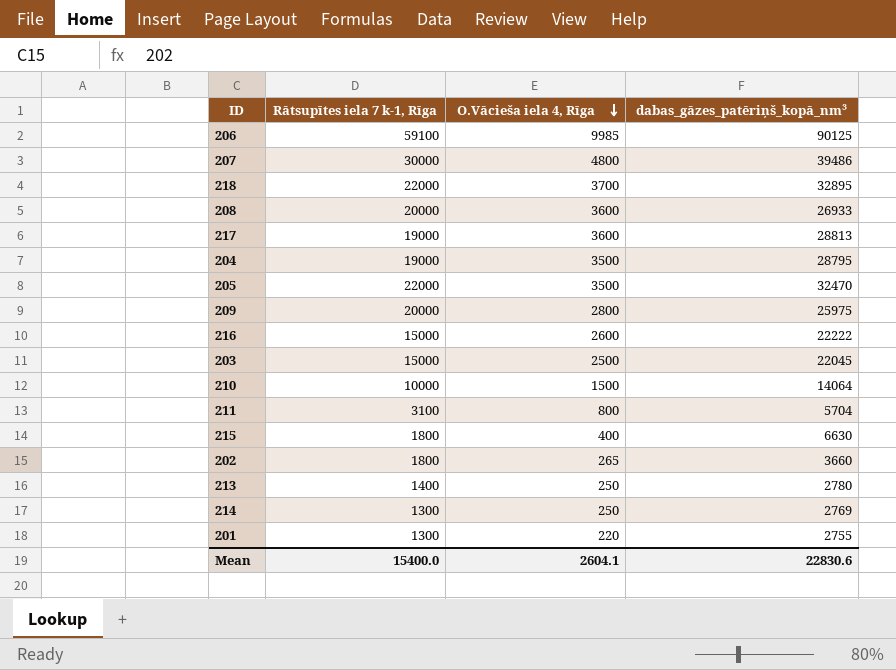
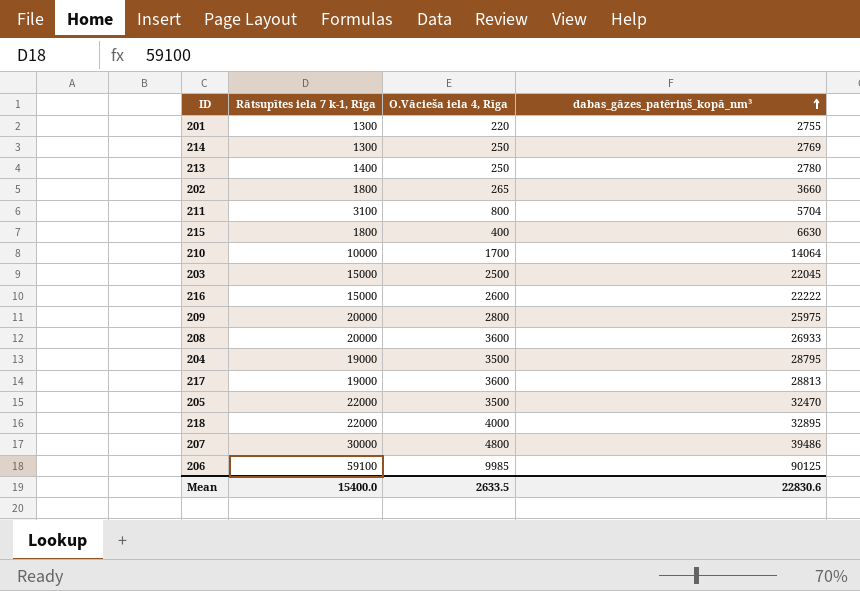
row order: O.Vācieša iela 4, Rīga descending -> dabas_gāzes_patēriņš_kopā_nm³ ascending
210 | O.Vācieša iela 4, Rīga: 1500 -> 1700
218 | O.Vācieša iela 4, Rīga: 3700 -> 4000
Mean | O.Vācieša iela 4, Rīga: 2604.1 -> 2633.5

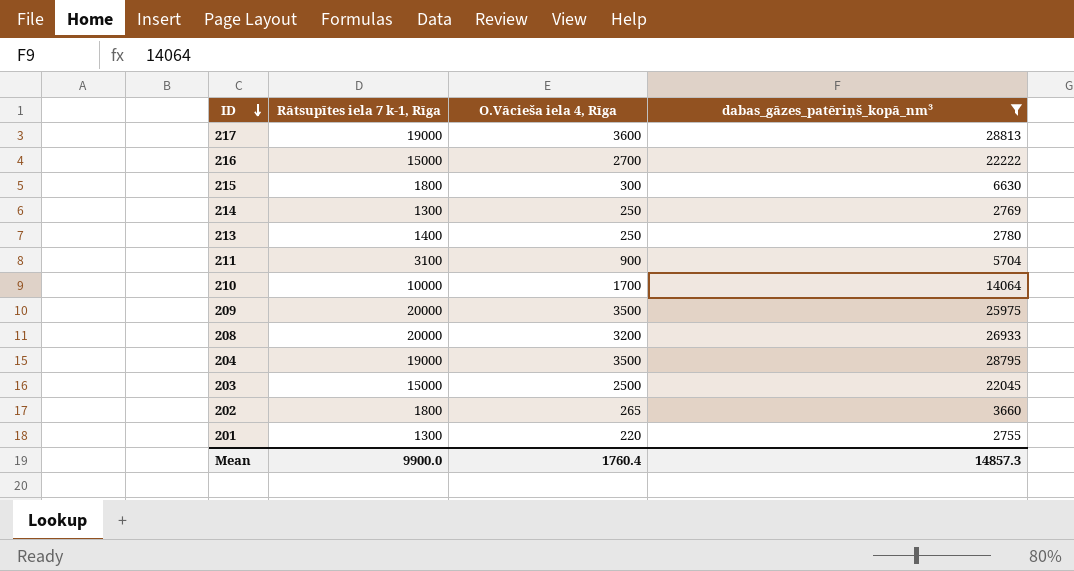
filter: none -> dabas_gāzes_patēriņš_kopā_nm³ <= 28813
row order: dabas_gāzes_patēriņš_kopā_nm³ ascending -> ID descending
216 | O.Vācieša iela 4, Rīga: 2600 -> 2700
215 | O.Vācieša iela 4, Rīga: 400 -> 300
211 | O.Vācieša iela 4, Rīga: 800 -> 900
209 | O.Vācieša iela 4, Rīga: 2800 -> 3500
208 | O.Vācieša iela 4, Rīga: 3600 -> 3200
Mean | Rātsupītes iela 7 k-1, Rīga: 15400.0 -> 9900.0
Mean | O.Vācieša iela 4, Rīga: 2633.5 -> 1760.4
Mean | dabas_gāzes_patēriņš_kopā_nm³: 22830.6 -> 14857.3

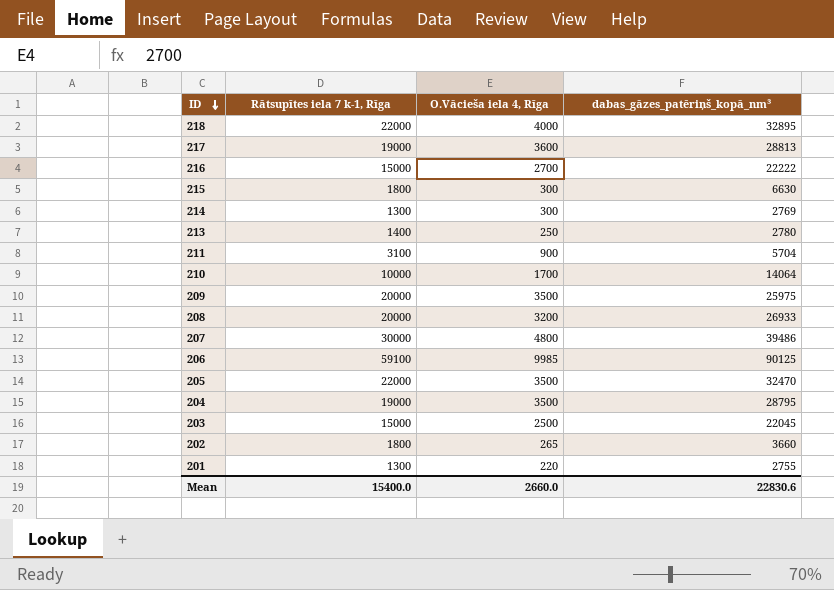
filter: dabas_gāzes_patēriņš_kopā_nm³ <= 28813 -> none
214 | O.Vācieša iela 4, Rīga: 250 -> 300
Mean | Rātsupītes iela 7 k-1, Rīga: 9900.0 -> 15400.0
Mean | O.Vācieša iela 4, Rīga: 1760.4 -> 2660.0
Mean | dabas_gāzes_patēriņš_kopā_nm³: 14857.3 -> 22830.6

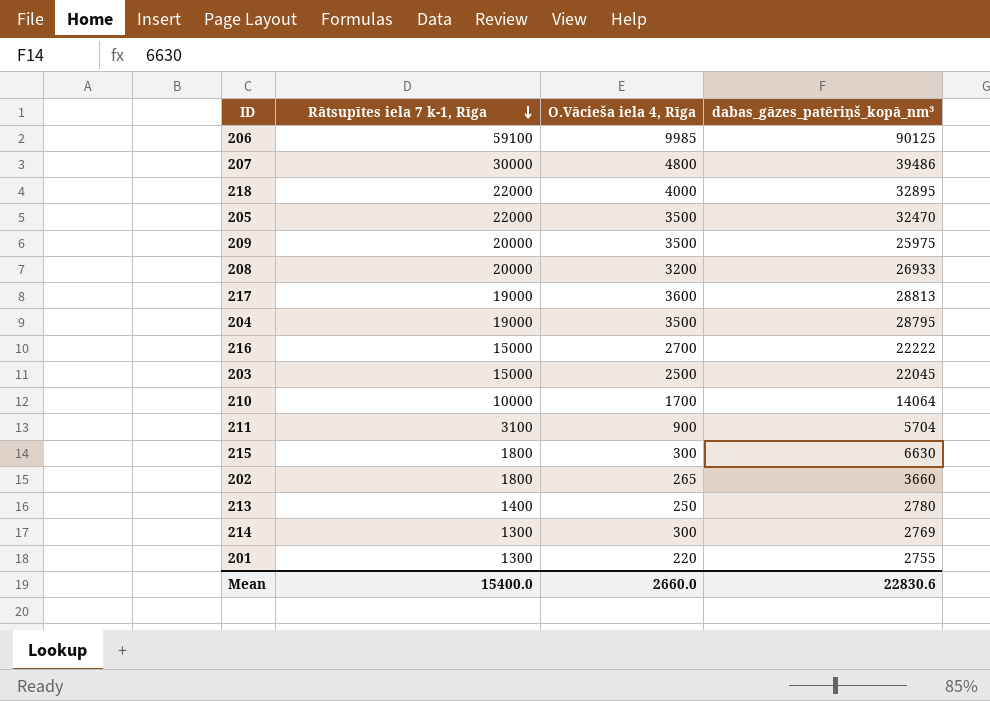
row order: ID descending -> Rātsupītes iela 7 k-1, Rīga descending

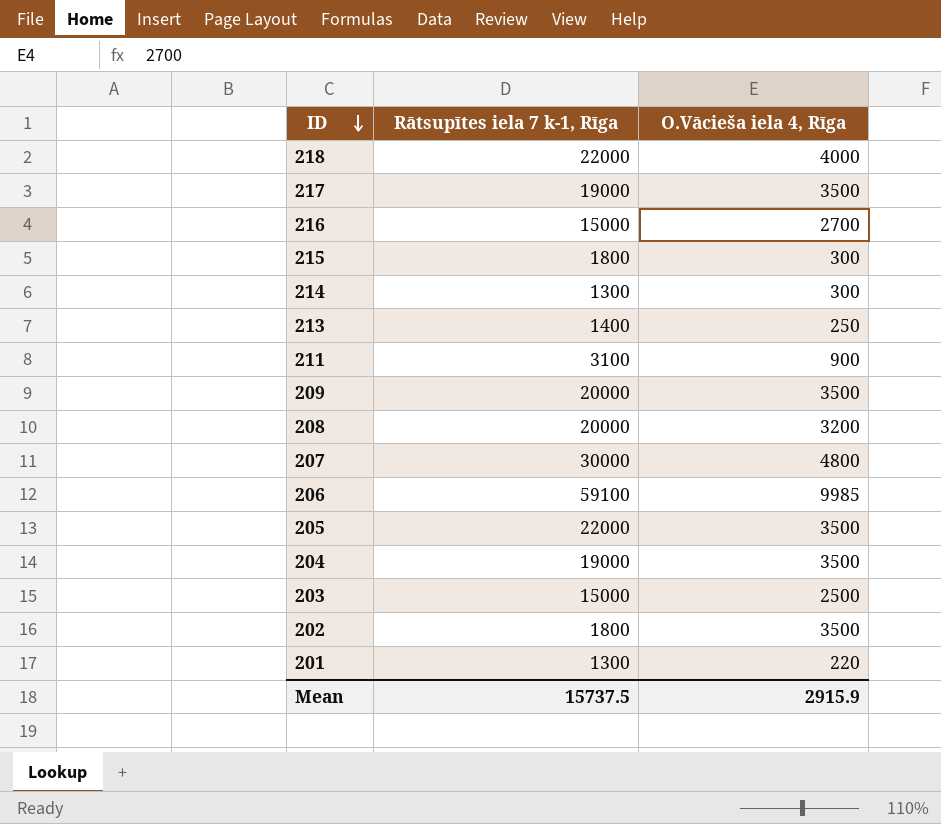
row order: Rātsupītes iela 7 k-1, Rīga descending -> ID descending
column dabas_gāzes_patēriņš_kopā_nm³ | position: 4 -> none
row 210: 10000 | 1700 | 14064 -> none
217 | O.Vācieša iela 4, Rīga: 3600 -> 3500
202 | O.Vācieša iela 4, Rīga: 265 -> 3500
Mean | Rātsupītes iela 7 k-1, Rīga: 15400.0 -> 15737.5
Mean | O.Vācieša iela 4, Rīga: 2660.0 -> 2915.9

